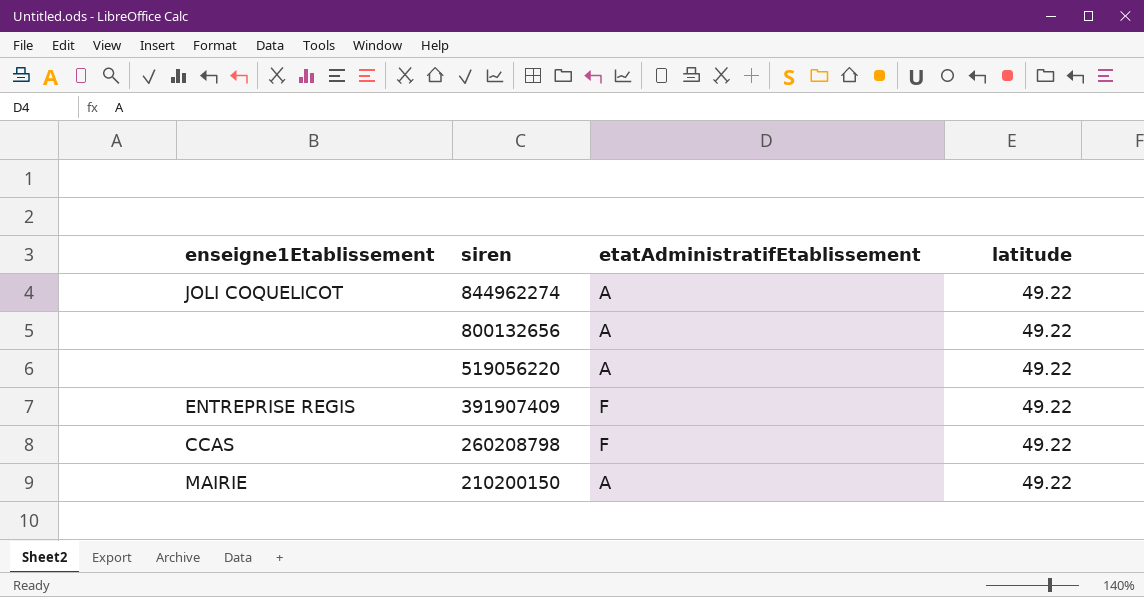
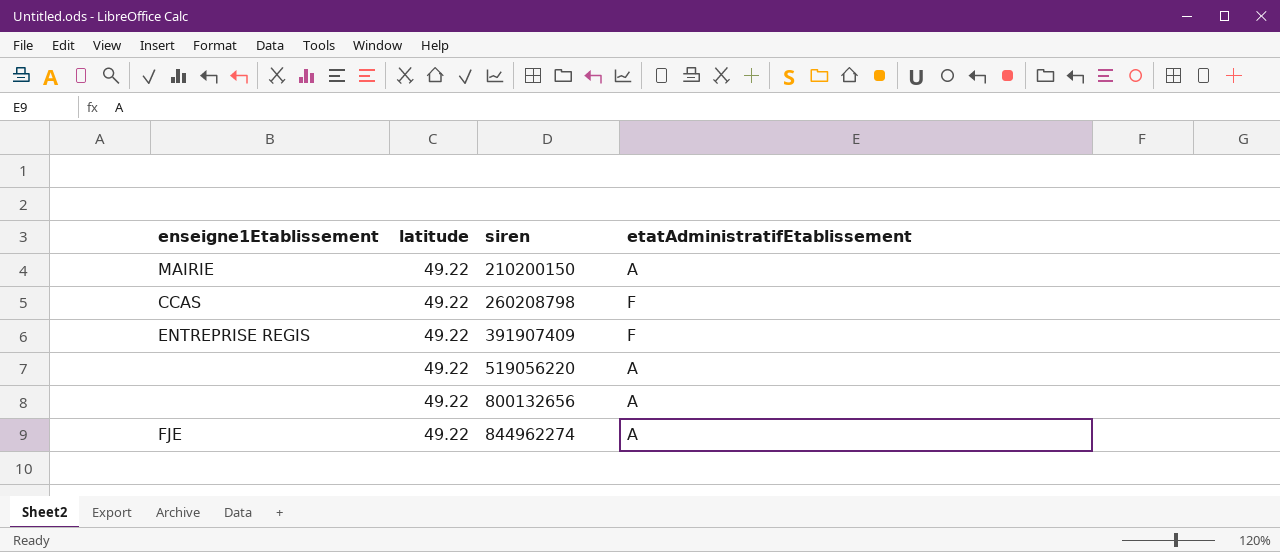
row order: siren descending -> siren ascending
column latitude | position: 4 -> 2
844962274 | enseigne1Etablissement: JOLI COQUELICOT -> FJE

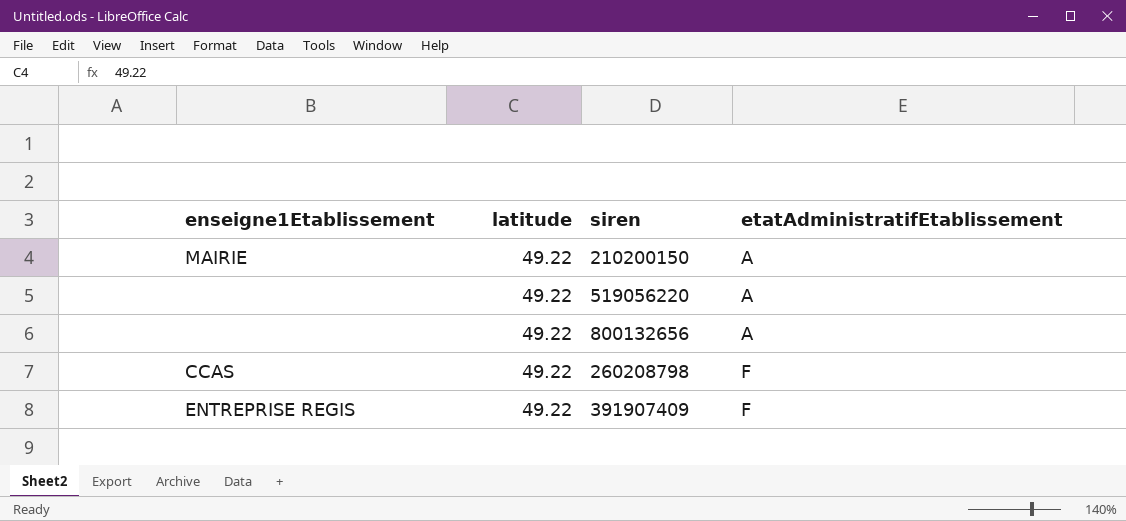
row order: siren ascending -> etatAdministratifEtablissement ascending
row 844962274: FJE | 49.22 | A -> none

